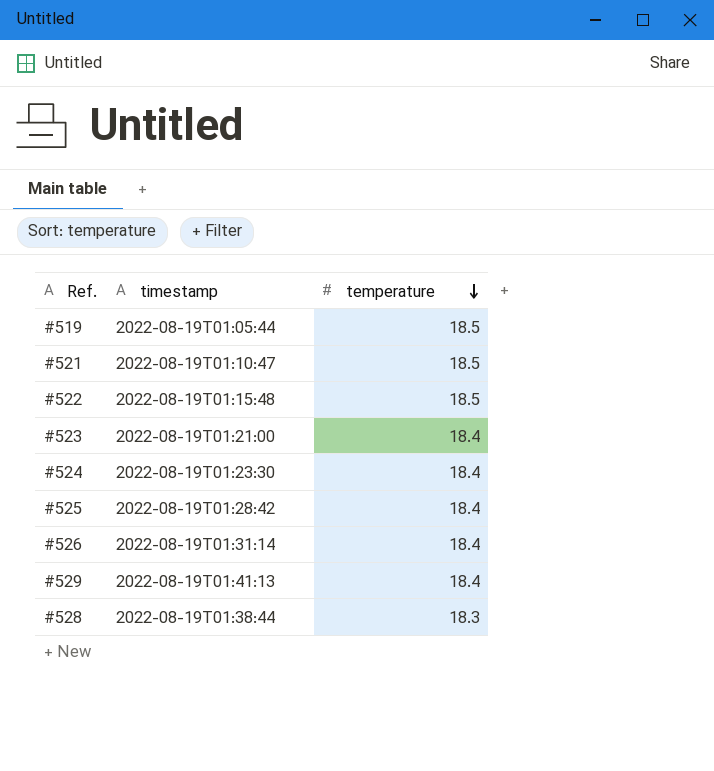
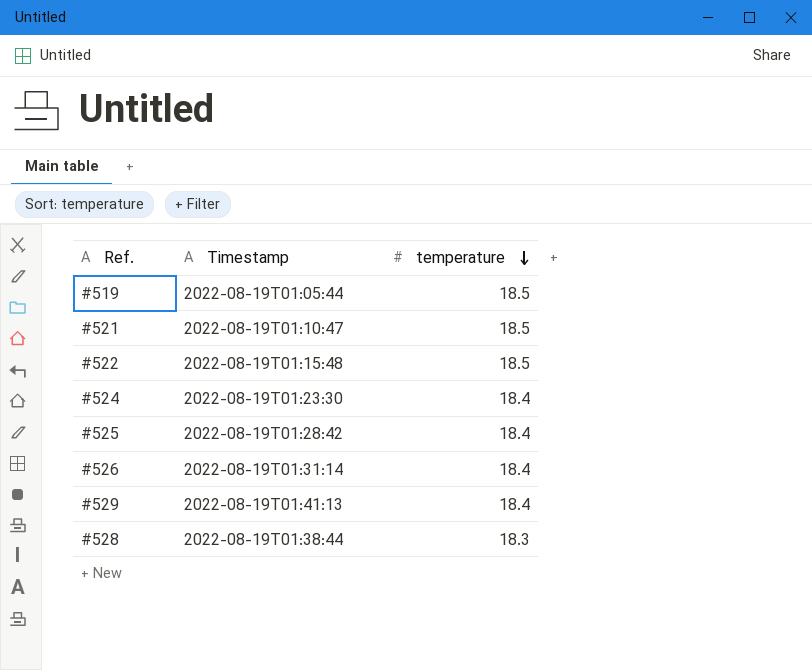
column name: timestamp -> Timestamp
row #523: 2022-08-19T01:21:00 | 18.4 -> none

